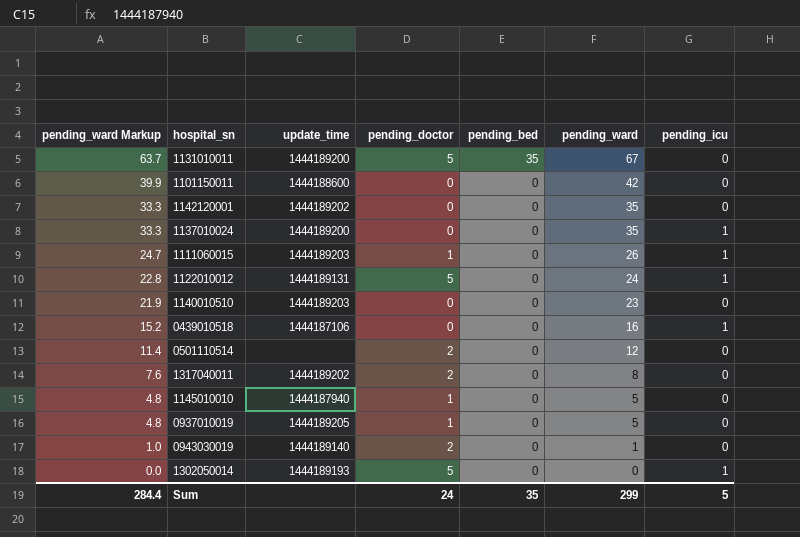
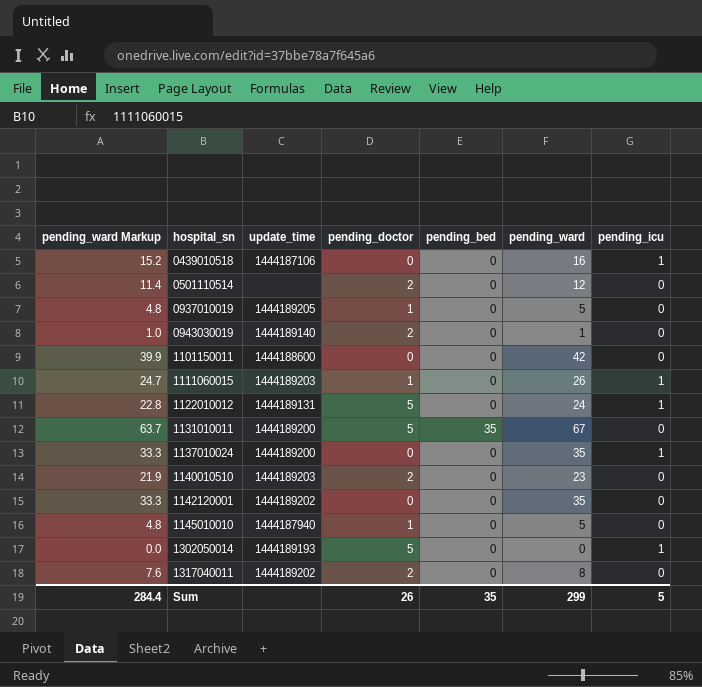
row order: pending_ward Markup descending -> hospital_sn ascending
1140010510 | pending_doctor: 0 -> 2
Sum | pending_doctor: 24 -> 26

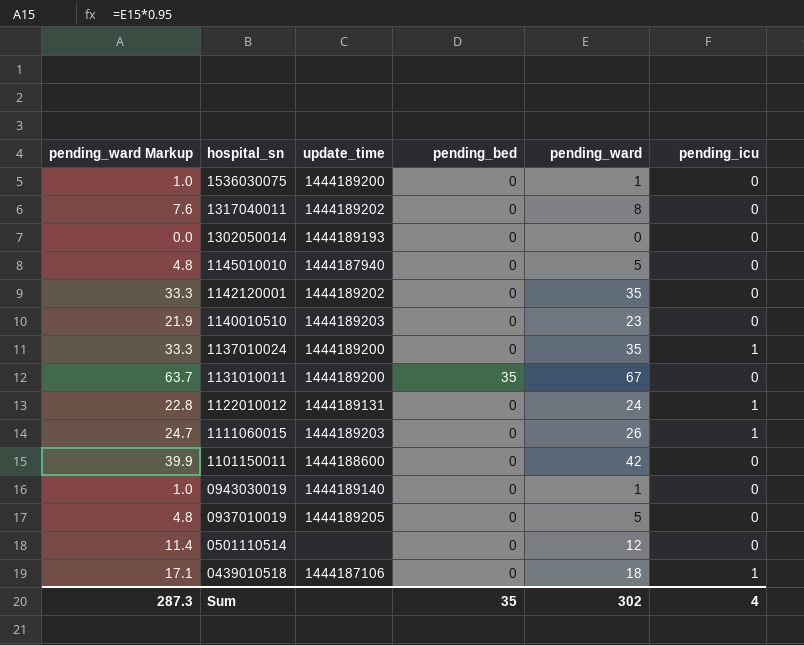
row order: hospital_sn ascending -> hospital_sn descending
column pending_doctor | position: 4 -> none
row 1536030075: none -> 1.0 | 1444189200 | 0 | 1 | 0
1302050014 | pending_icu: 1 -> 0
0439010518 | pending_ward Markup: 15.2 -> 17.1
0439010518 | pending_ward: 16 -> 18
Sum | pending_ward Markup: 284.4 -> 287.3
Sum | pending_ward: 299 -> 302
Sum | pending_icu: 5 -> 4

